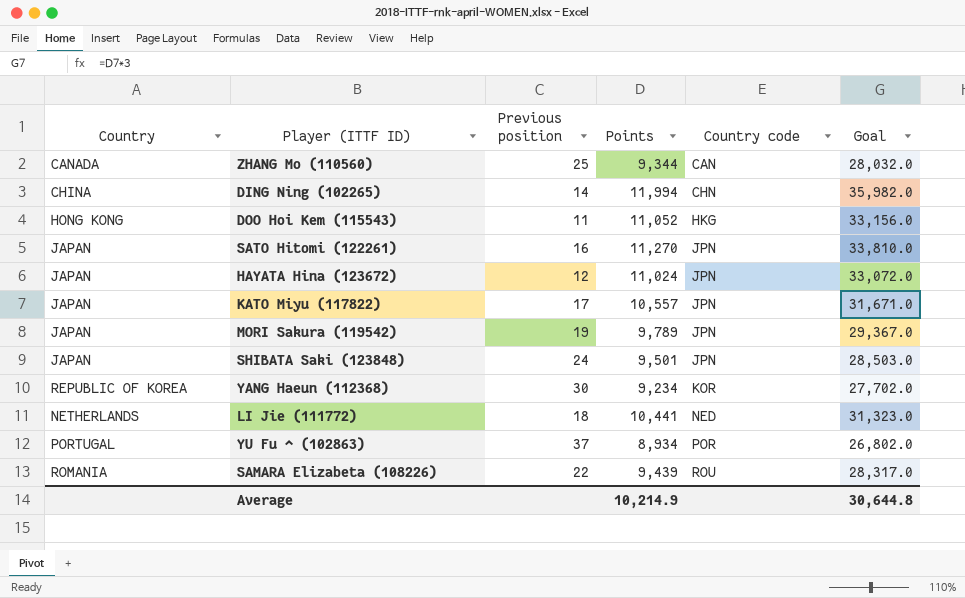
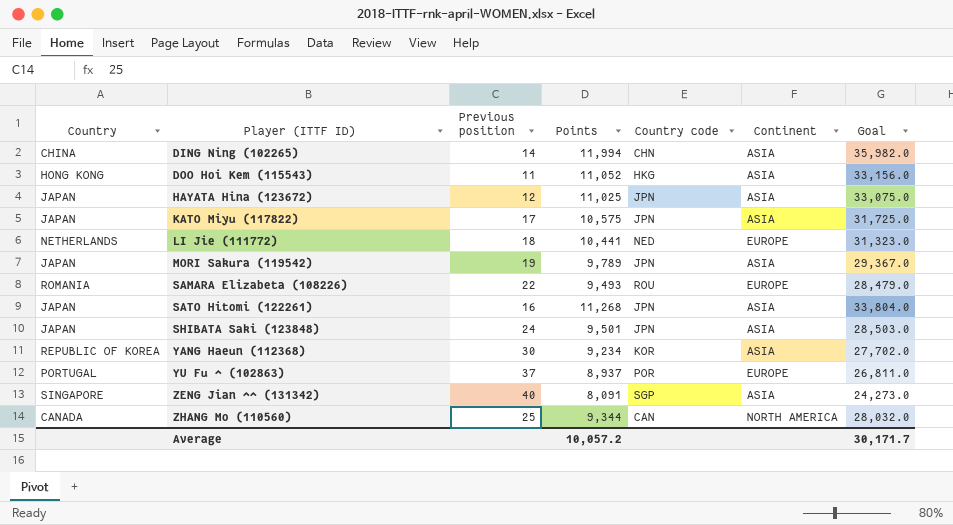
row order: Country code ascending -> Player (ITTF ID) ascending
column Continent | position: none -> 6
HAYATA Hina (123672) | Points: 11,024 -> 11,025
HAYATA Hina (123672) | Goal: 33,072.0 -> 33,075.0
KATO Miyu (117822) | Points: 10,557 -> 10,575
KATO Miyu (117822) | Goal: 31,671.0 -> 31,725.0
SAMARA Elizabeta (108226) | Points: 9,439 -> 9,493
SAMARA Elizabeta (108226) | Goal: 28,317.0 -> 28,479.0
SATO Hitomi (122261) | Points: 11,270 -> 11,268
SATO Hitomi (122261) | Goal: 33,810.0 -> 33,804.0
YU Fu ^ (102863) | Points: 8,934 -> 8,937
YU Fu ^ (102863) | Goal: 26,802.0 -> 26,811.0
row ZENG Jian ^^ (131342): none -> SINGAPORE | 40 | 8,091 | SGP | ASIA | 24,273.0
Average | Points: 10,214.9 -> 10,057.2
Average | Goal: 30,644.8 -> 30,171.7

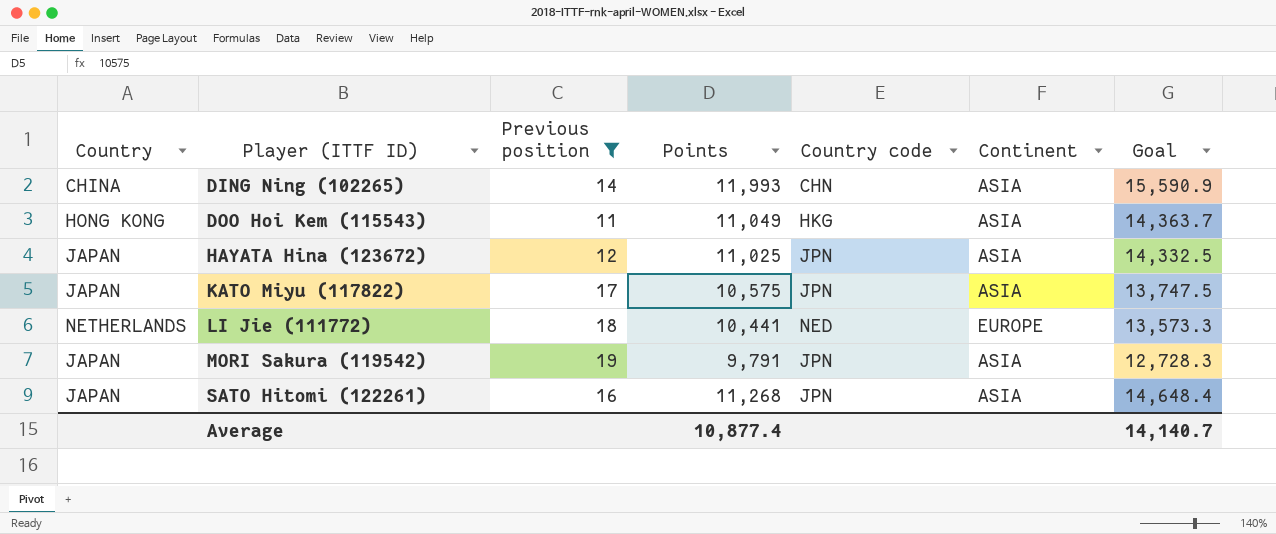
filter: none -> Previous position <= 19
column Goal | formula: [Points] * 3 -> [Points] * 1.3
DING Ning (102265) | Points: 11,994 -> 11,993
DOO Hoi Kem (115543) | Points: 11,052 -> 11,049
MORI Sakura (119542) | Points: 9,789 -> 9,791
Average | Points: 10,057.2 -> 10,877.4
Average | Goal: 30,171.7 -> 14,140.7

